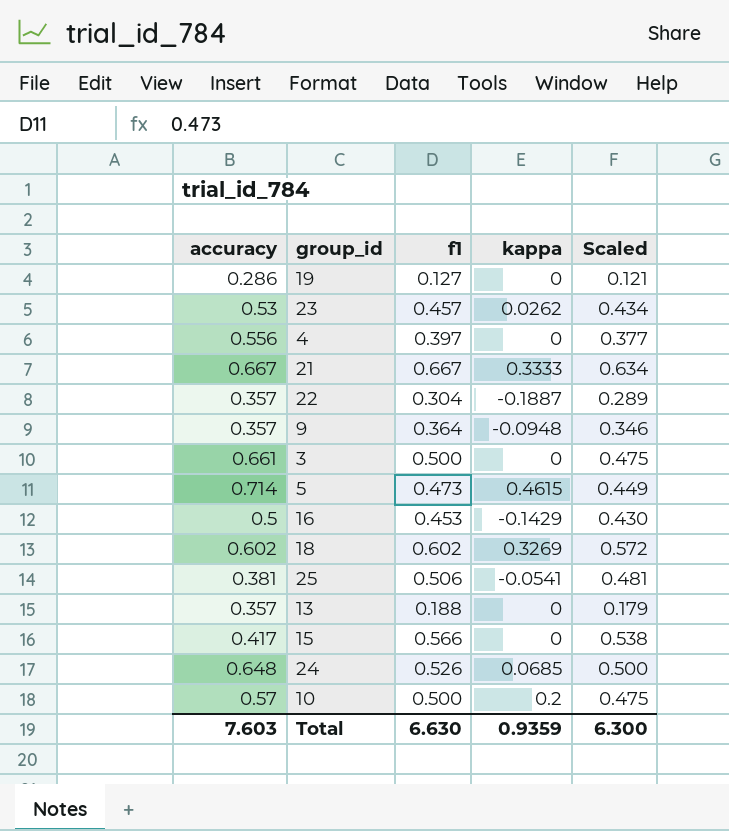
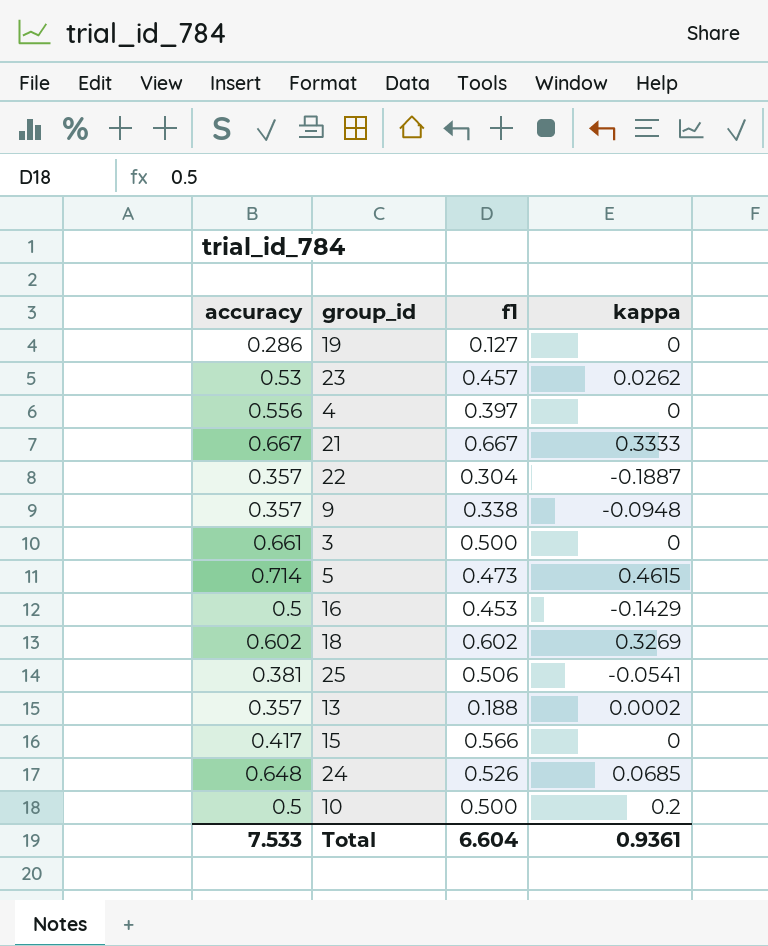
column Scaled | formula: [f1] * 0.95 -> none
9 | f1: 0.364 -> 0.338
13 | kappa: 0 -> 0.0002
10 | accuracy: 0.57 -> 0.5
Total | accuracy: 7.603 -> 7.533
Total | f1: 6.630 -> 6.604
Total | kappa: 0.9359 -> 0.9361

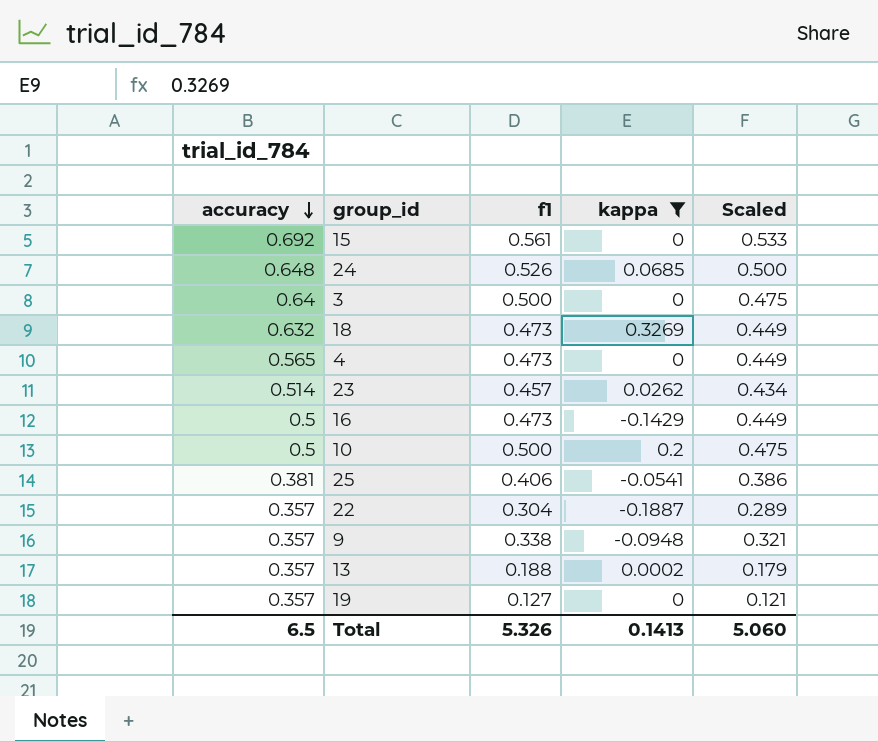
filter: none -> kappa <= 0.3269
row order: none -> accuracy descending
column Scaled | formula: none -> [f1] * 0.95
15 | accuracy: 0.417 -> 0.692
15 | f1: 0.566 -> 0.561
3 | accuracy: 0.661 -> 0.64
18 | accuracy: 0.602 -> 0.632
18 | f1: 0.602 -> 0.473
4 | accuracy: 0.556 -> 0.565
4 | f1: 0.397 -> 0.473
23 | accuracy: 0.53 -> 0.514
16 | f1: 0.453 -> 0.473
25 | f1: 0.506 -> 0.406
19 | accuracy: 0.286 -> 0.357
Total | accuracy: 7.533 -> 6.5
Total | f1: 6.604 -> 5.326
Total | kappa: 0.9361 -> 0.1413

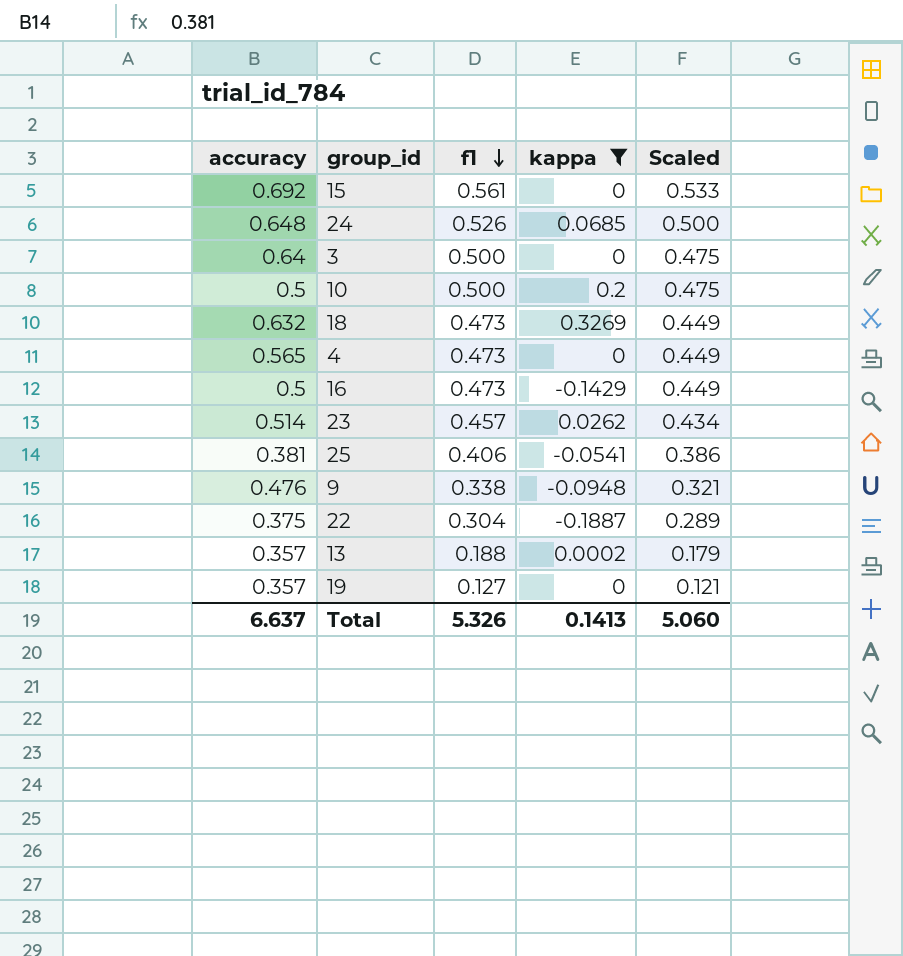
row order: accuracy descending -> f1 descending
9 | accuracy: 0.357 -> 0.476
22 | accuracy: 0.357 -> 0.375
Total | accuracy: 6.5 -> 6.637

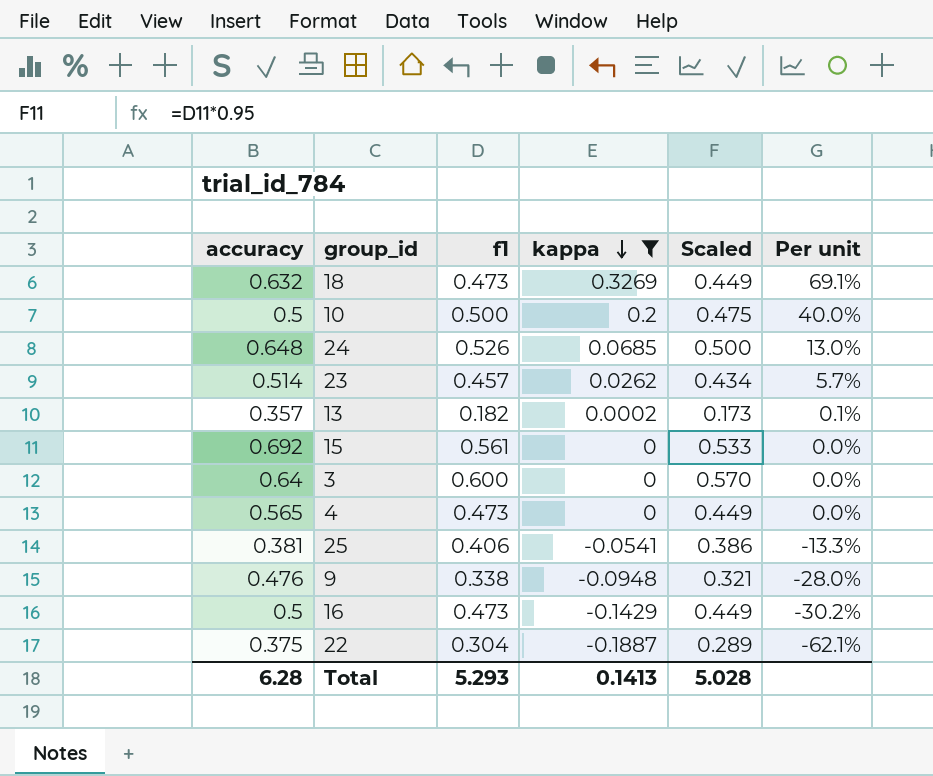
row order: f1 descending -> kappa descending
column Per unit | formula: none -> [kappa] / [f1]
row 19: 0.357 | 0.127 | 0 | 0.121 -> none
13 | f1: 0.188 -> 0.182
13 | Scaled: 0.179 -> 0.173
3 | f1: 0.500 -> 0.600
3 | Scaled: 0.475 -> 0.570
Total | accuracy: 6.637 -> 6.28
Total | f1: 5.326 -> 5.293
Total | Scaled: 5.060 -> 5.028

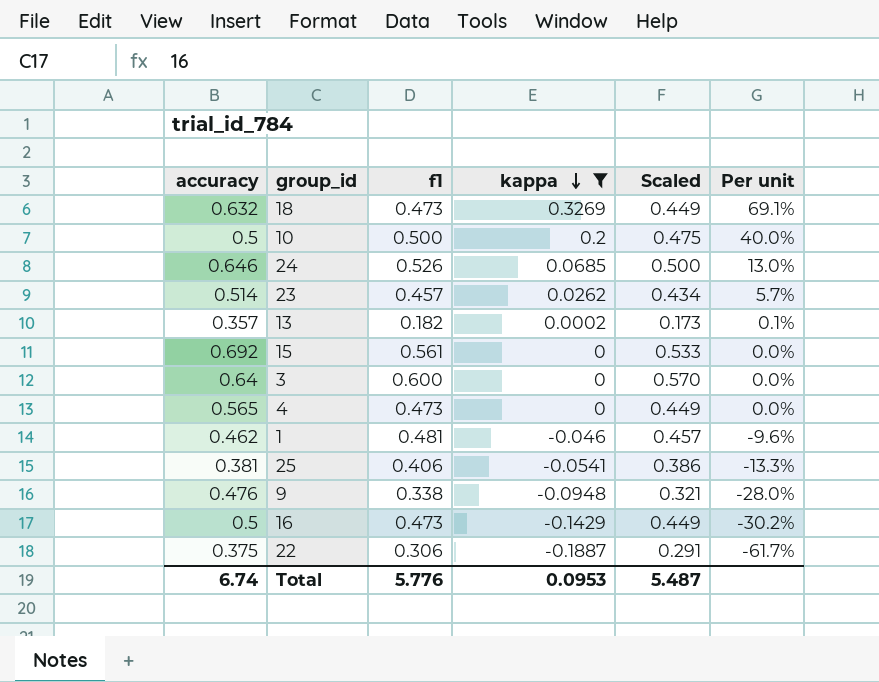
24 | accuracy: 0.648 -> 0.646
row 1: none -> 0.462 | 0.481 | -0.046 | 0.457 | -9.6%
22 | f1: 0.304 -> 0.306
22 | Scaled: 0.289 -> 0.291
22 | Per unit: -62.1% -> -61.7%
Total | accuracy: 6.28 -> 6.74
Total | f1: 5.293 -> 5.776
Total | kappa: 0.1413 -> 0.0953
Total | Scaled: 5.028 -> 5.487

